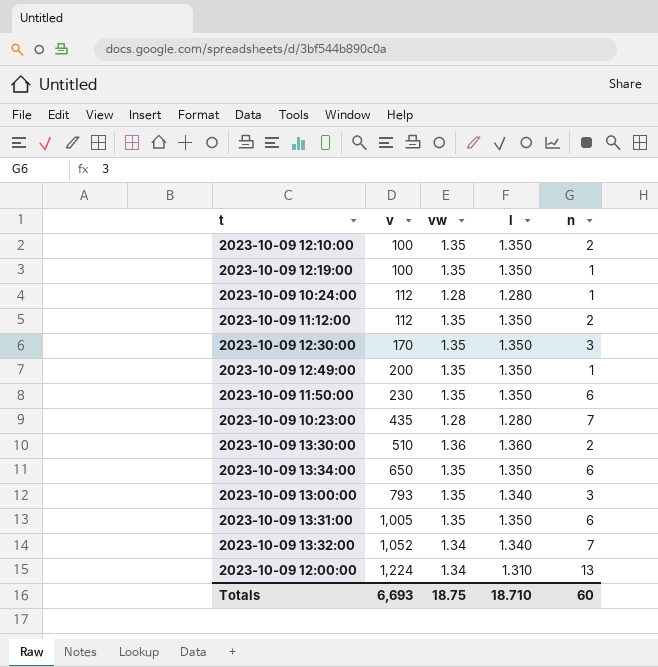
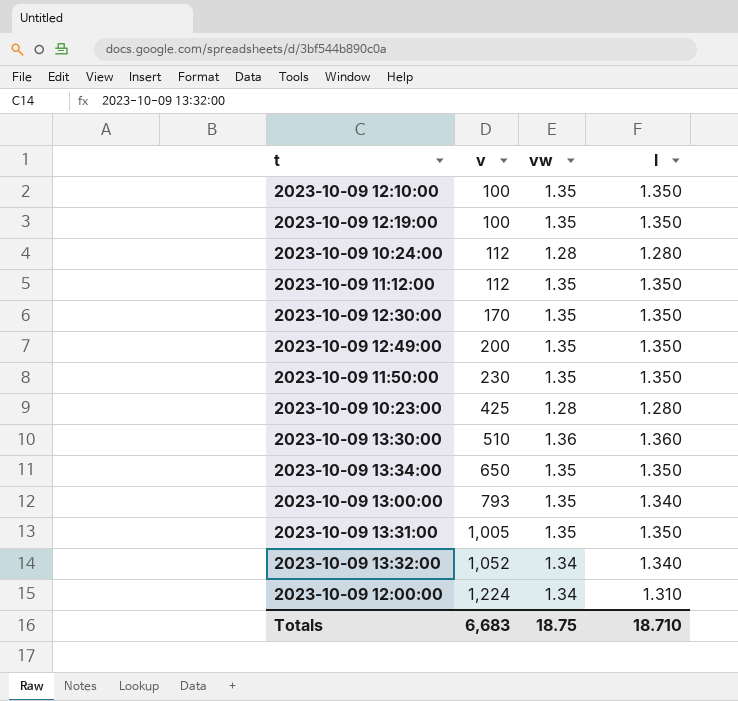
column n | position: 5 -> none
2023-10-09 10:23:00 | v: 435 -> 425
Totals | v: 6,693 -> 6,683

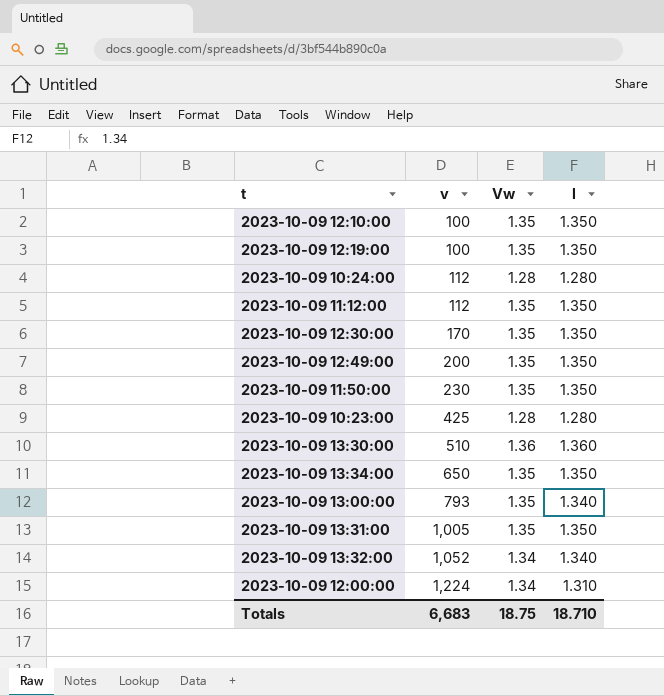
column name: vw -> Vw

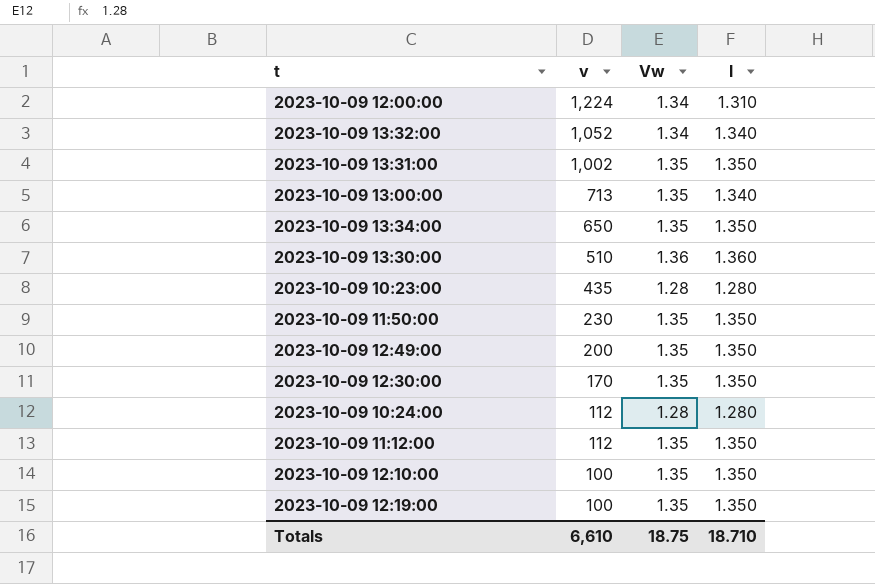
row order: v ascending -> v descending
2023-10-09 13:31:00 | v: 1,005 -> 1,002
2023-10-09 13:00:00 | v: 793 -> 713
2023-10-09 10:23:00 | v: 425 -> 435
Totals | v: 6,683 -> 6,610

